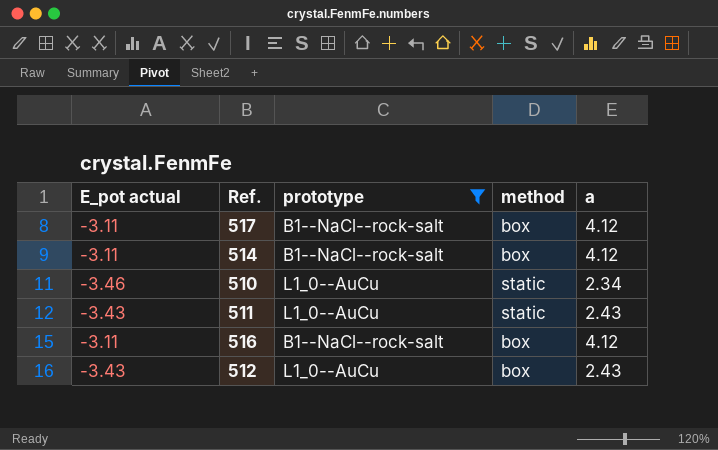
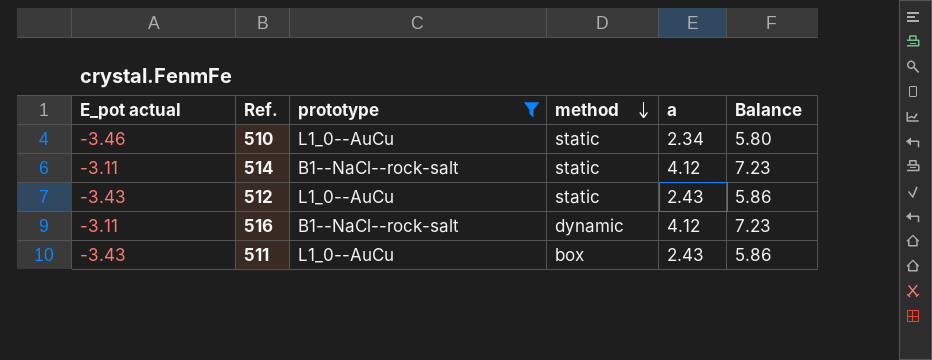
row order: none -> method descending
column Balance | formula: none -> [a] - [E_pot actual]
row 517: -3.11 | B1--NaCl--rock-salt | box | 4.12 -> none
514 | method: box -> static
512 | method: box -> static
516 | method: box -> dynamic
511 | method: static -> box

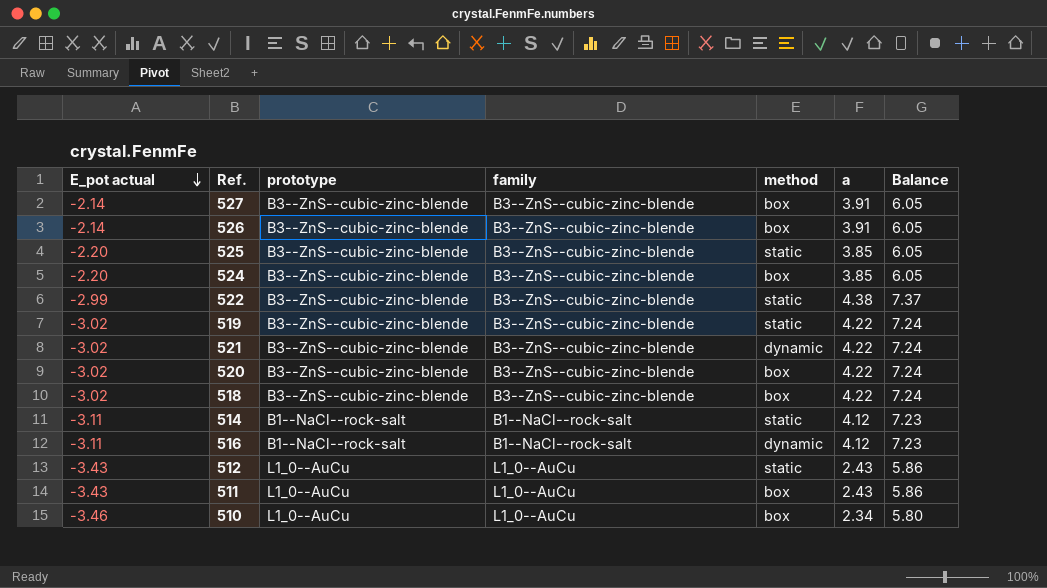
filter: prototype != B3--ZnS--cubic-zinc-blende -> none
row order: method descending -> E_pot actual descending
column family | position: none -> 4
510 | method: static -> box

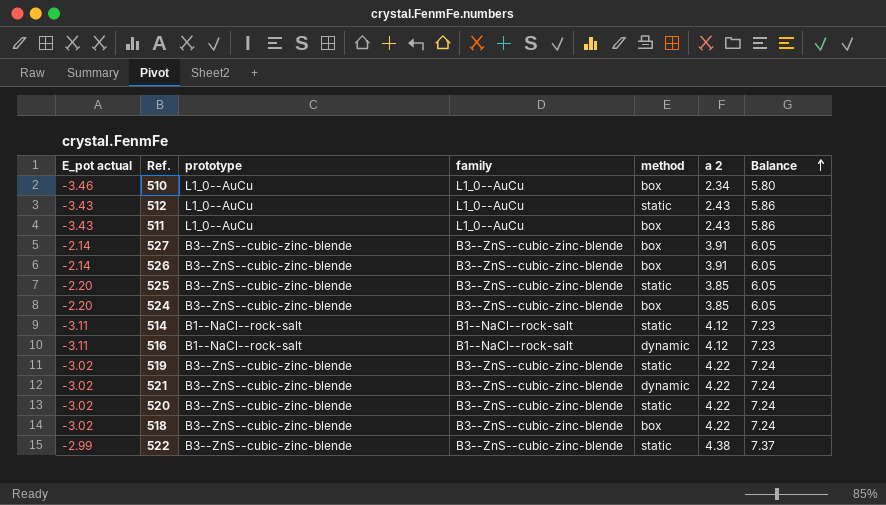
row order: E_pot actual descending -> Balance ascending
column name: a -> a 2
520 | method: box -> static

